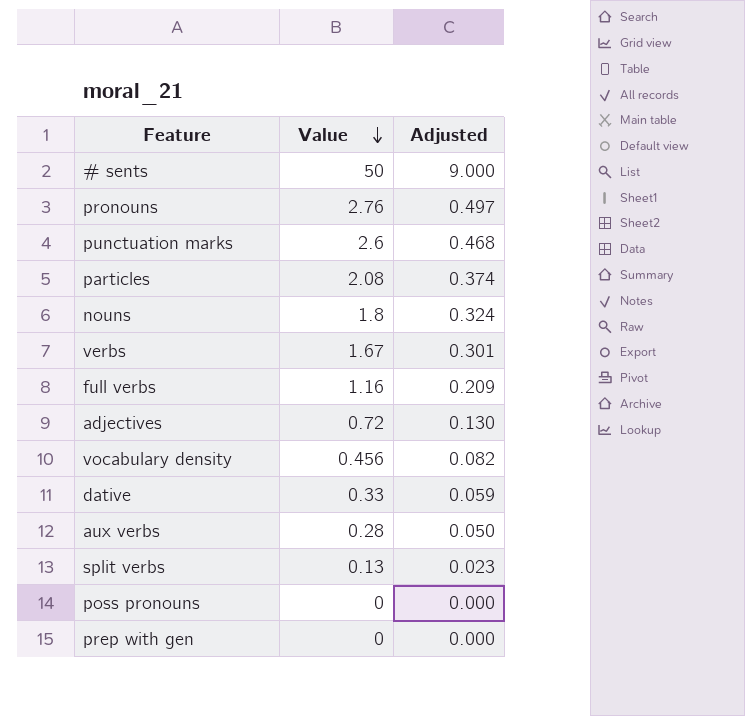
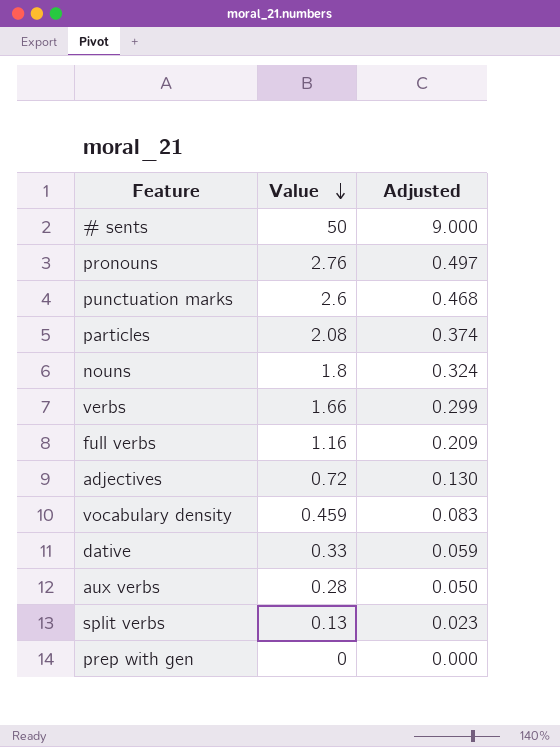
row poss pronouns: 0 | 0.000 -> none
verbs | Value: 1.67 -> 1.66
verbs | Adjusted: 0.301 -> 0.299
vocabulary density | Value: 0.456 -> 0.459
vocabulary density | Adjusted: 0.082 -> 0.083

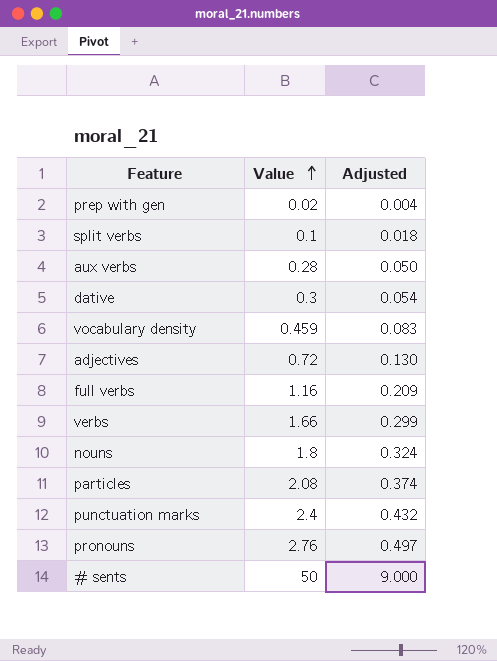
row order: Value descending -> Value ascending
prep with gen | Value: 0 -> 0.02
prep with gen | Adjusted: 0.000 -> 0.004
split verbs | Value: 0.13 -> 0.1
split verbs | Adjusted: 0.023 -> 0.018
dative | Value: 0.33 -> 0.3
dative | Adjusted: 0.059 -> 0.054
punctuation marks | Value: 2.6 -> 2.4
punctuation marks | Adjusted: 0.468 -> 0.432

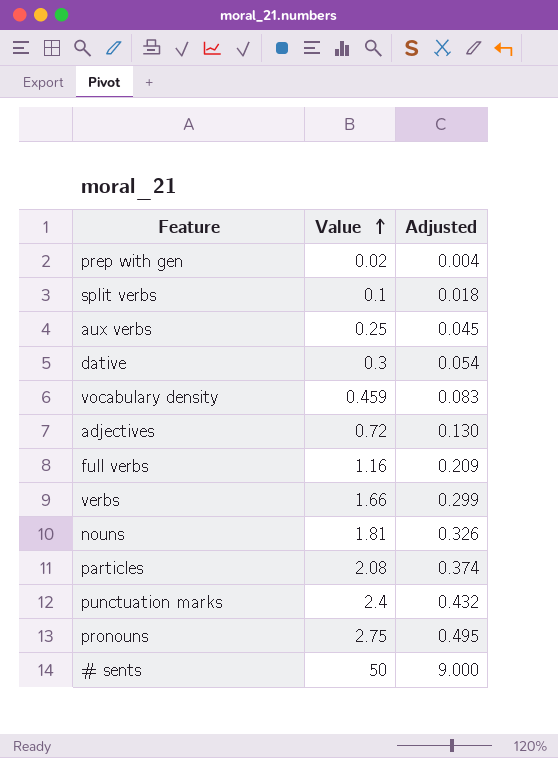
aux verbs | Value: 0.28 -> 0.25
aux verbs | Adjusted: 0.050 -> 0.045
nouns | Value: 1.8 -> 1.81
nouns | Adjusted: 0.324 -> 0.326
pronouns | Value: 2.76 -> 2.75
pronouns | Adjusted: 0.497 -> 0.495

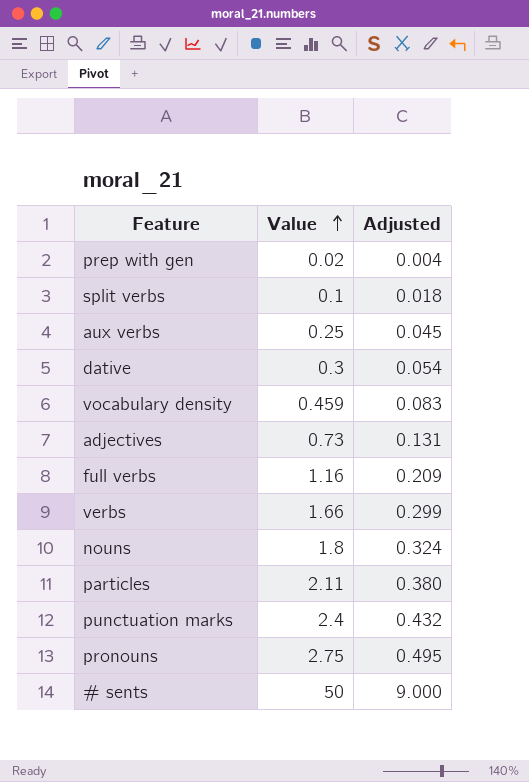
adjectives | Value: 0.72 -> 0.73
adjectives | Adjusted: 0.130 -> 0.131
nouns | Value: 1.81 -> 1.8
nouns | Adjusted: 0.326 -> 0.324
particles | Value: 2.08 -> 2.11
particles | Adjusted: 0.374 -> 0.380

